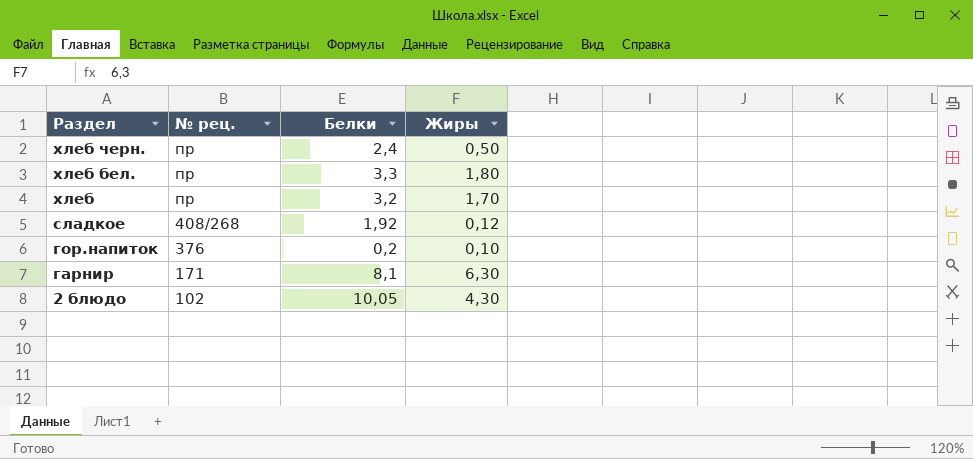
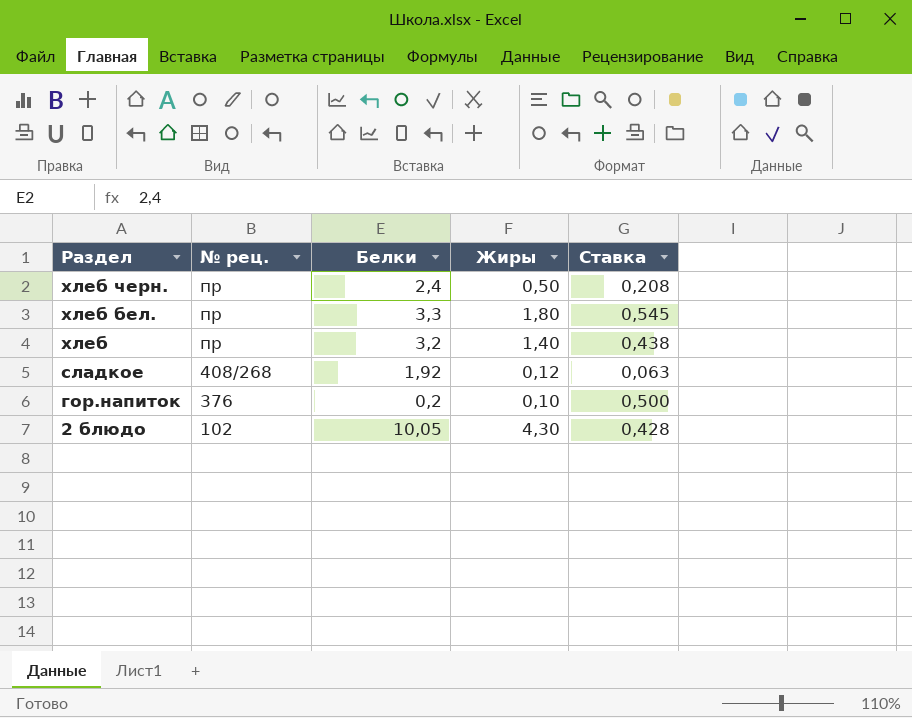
column Ставка | formula: none -> [Жиры] / [Белки]
row гарнир: 171 | 8,1 | 6,30 -> none
хлеб | Жиры: 1,70 -> 1,40

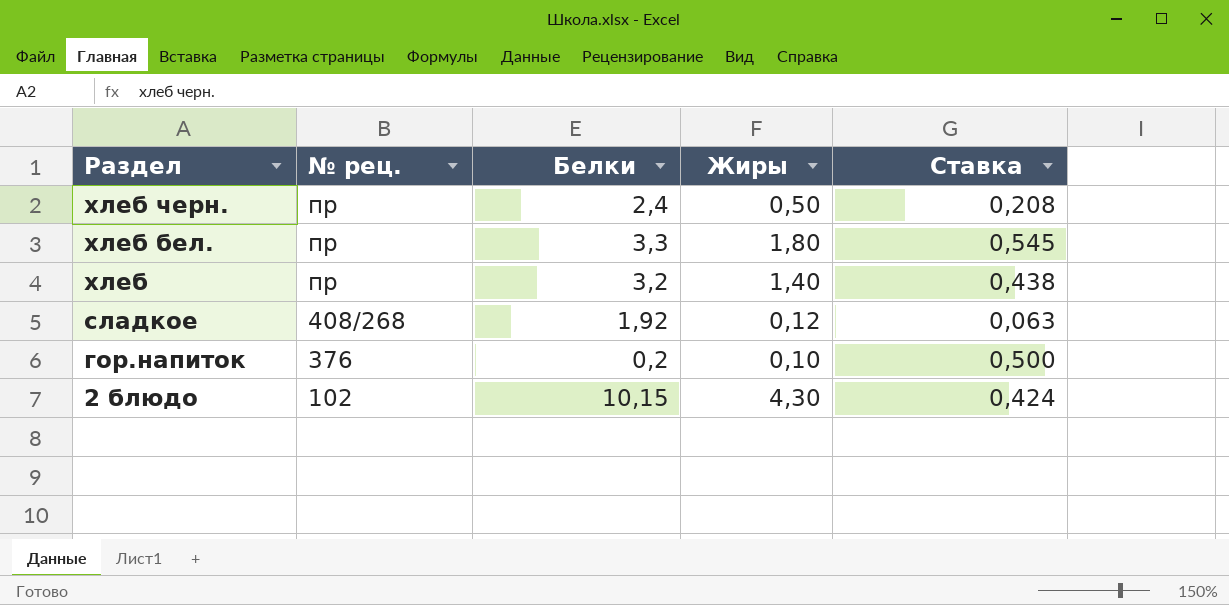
2 блюдо | Белки: 10,05 -> 10,15
2 блюдо | Ставка: 0,428 -> 0,424

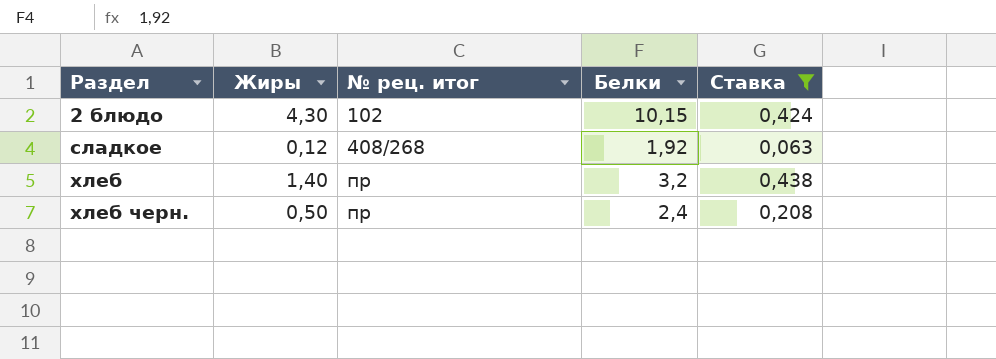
filter: none -> Ставка <= 0,438
row order: Раздел descending -> Раздел ascending
column Жиры | position: 4 -> 2
column name: № рец. -> № рец. итог

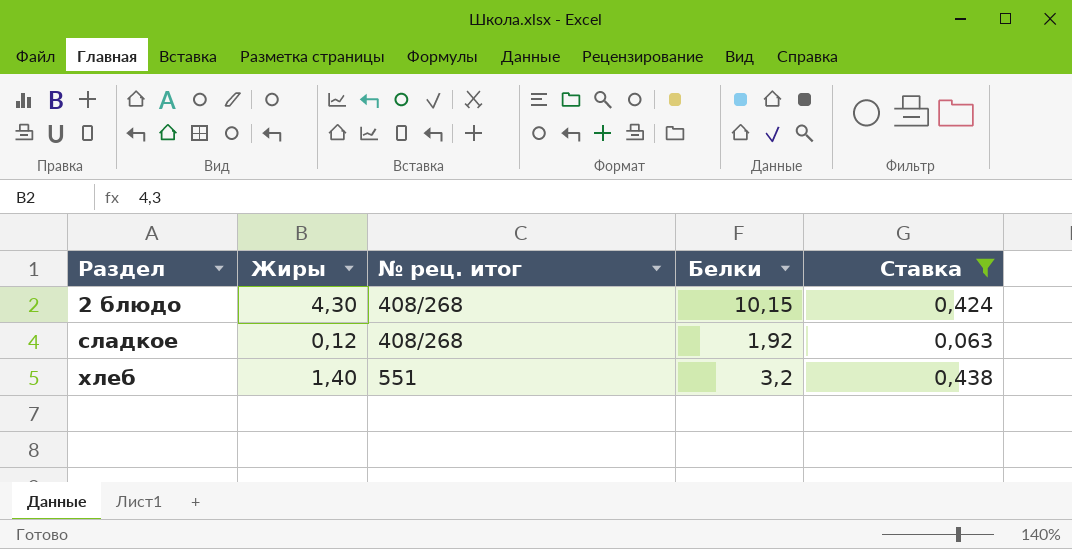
row хлеб черн.: 0,50 | пр | 2,4 | 0,208 -> none
2 блюдо | № рец. итог: 102 -> 408/268
хлеб | № рец. итог: пр -> 551

